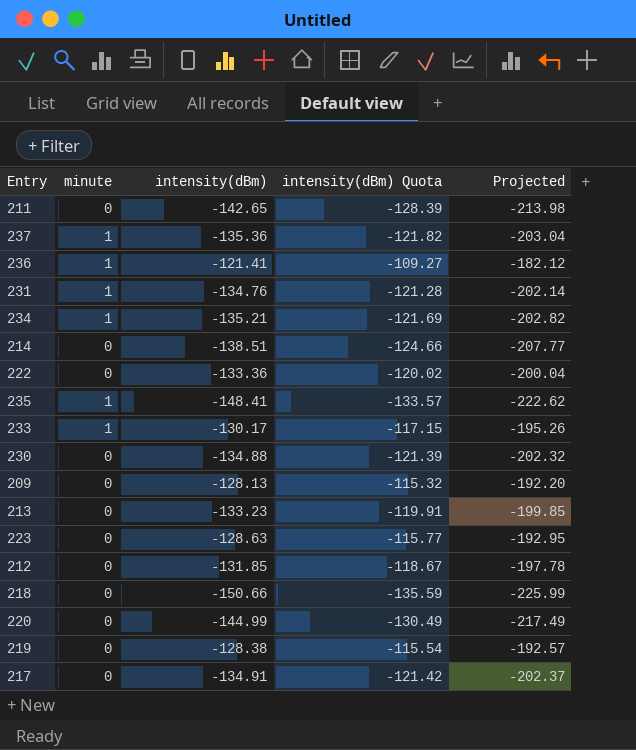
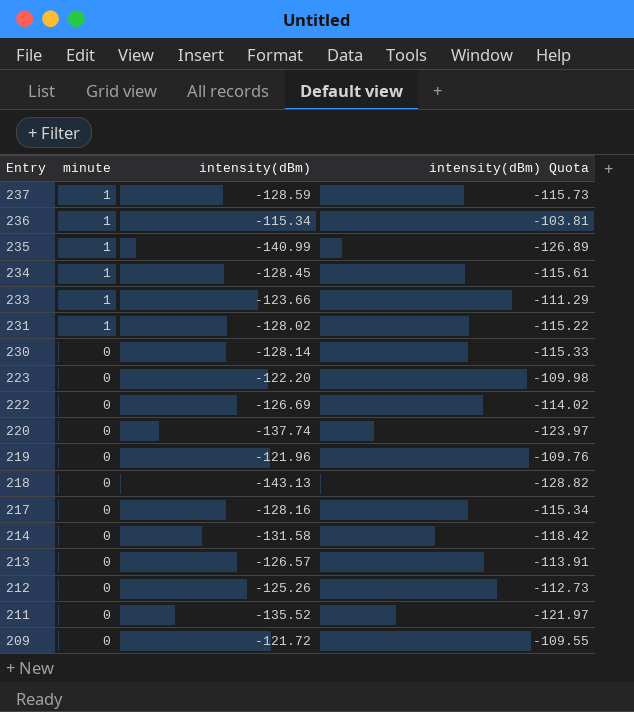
row order: none -> Entry descending
column Projected | formula: [intensity(dBm)] * 1.5 -> none
237 | intensity(dBm): -135.36 -> -128.59
237 | intensity(dBm) Quota: -121.82 -> -115.73
236 | intensity(dBm): -121.41 -> -115.34
236 | intensity(dBm) Quota: -109.27 -> -103.81
235 | intensity(dBm): -148.41 -> -140.99
235 | intensity(dBm) Quota: -133.57 -> -126.89
234 | intensity(dBm): -135.21 -> -128.45
234 | intensity(dBm) Quota: -121.69 -> -115.61
233 | intensity(dBm): -130.17 -> -123.66
233 | intensity(dBm) Quota: -117.15 -> -111.29
231 | intensity(dBm): -134.76 -> -128.02
231 | intensity(dBm) Quota: -121.28 -> -115.22
230 | intensity(dBm): -134.88 -> -128.14
230 | intensity(dBm) Quota: -121.39 -> -115.33
223 | intensity(dBm): -128.63 -> -122.20
223 | intensity(dBm) Quota: -115.77 -> -109.98
222 | intensity(dBm): -133.36 -> -126.69
222 | intensity(dBm) Quota: -120.02 -> -114.02
220 | intensity(dBm): -144.99 -> -137.74
220 | intensity(dBm) Quota: -130.49 -> -123.97
219 | intensity(dBm): -128.38 -> -121.96
219 | intensity(dBm) Quota: -115.54 -> -109.76
218 | intensity(dBm): -150.66 -> -143.13
218 | intensity(dBm) Quota: -135.59 -> -128.82
217 | intensity(dBm): -134.91 -> -128.16
217 | intensity(dBm) Quota: -121.42 -> -115.34
214 | intensity(dBm): -138.51 -> -131.58
214 | intensity(dBm) Quota: -124.66 -> -118.42
213 | intensity(dBm): -133.23 -> -126.57
213 | intensity(dBm) Quota: -119.91 -> -113.91
212 | intensity(dBm): -131.85 -> -125.26
212 | intensity(dBm) Quota: -118.67 -> -112.73
211 | intensity(dBm): -142.65 -> -135.52
211 | intensity(dBm) Quota: -128.39 -> -121.97
209 | intensity(dBm): -128.13 -> -121.72
209 | intensity(dBm) Quota: -115.32 -> -109.55

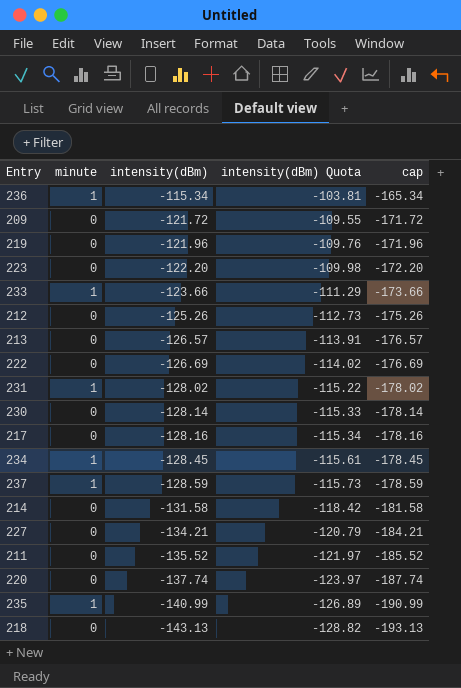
row order: Entry descending -> intensity(dBm) descending
column cap | formula: none -> [intensity(dBm)] - 50
row 227: none -> 0 | -134.21 | -120.79 | -184.21

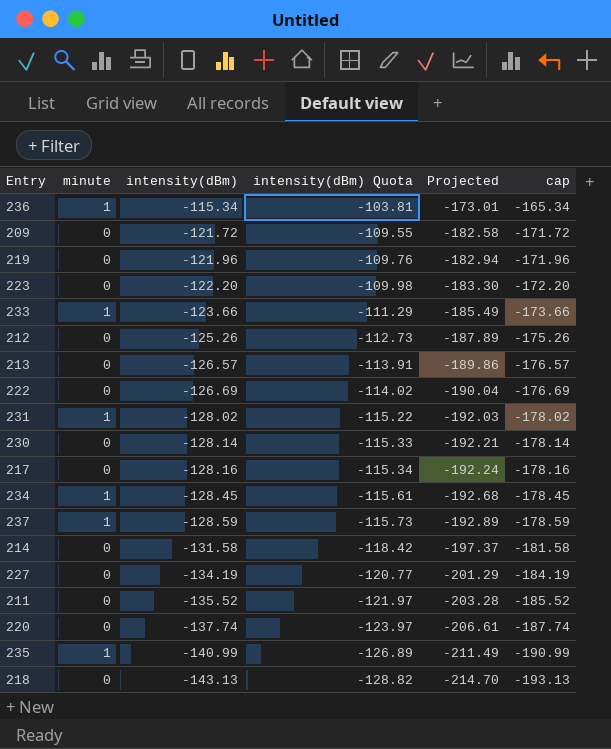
column Projected | formula: none -> [intensity(dBm)] * 1.5
227 | intensity(dBm): -134.21 -> -134.19
227 | intensity(dBm) Quota: -120.79 -> -120.77
227 | cap: -184.21 -> -184.19

